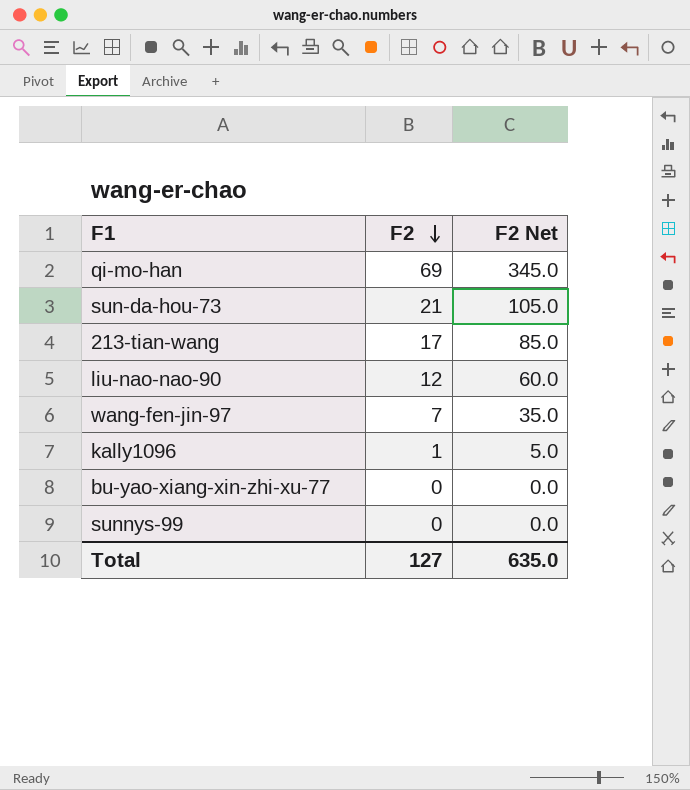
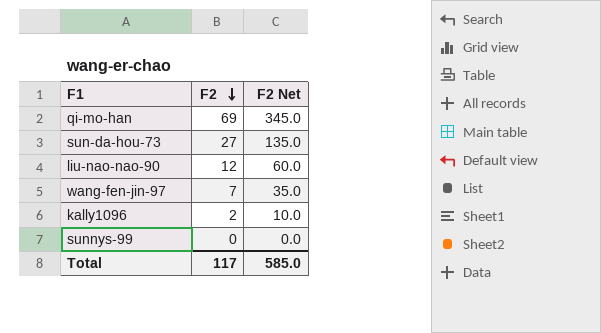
row 213-tian-wang: 17 | 85.0 -> none
row bu-yao-xiang-xin-zhi-xu-77: 0 | 0.0 -> none
sun-da-hou-73 | F2: 21 -> 27
sun-da-hou-73 | F2 Net: 105.0 -> 135.0
kally1096 | F2: 1 -> 2
kally1096 | F2 Net: 5.0 -> 10.0
Total | F2: 127 -> 117
Total | F2 Net: 635.0 -> 585.0

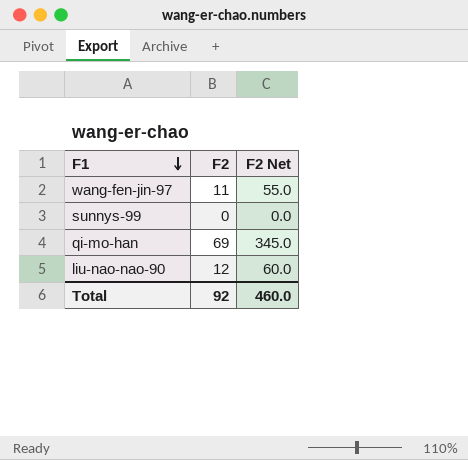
row order: F2 descending -> F1 descending
row sun-da-hou-73: 27 | 135.0 -> none
row kally1096: 2 | 10.0 -> none
wang-fen-jin-97 | F2: 7 -> 11
wang-fen-jin-97 | F2 Net: 35.0 -> 55.0
Total | F2: 117 -> 92
Total | F2 Net: 585.0 -> 460.0

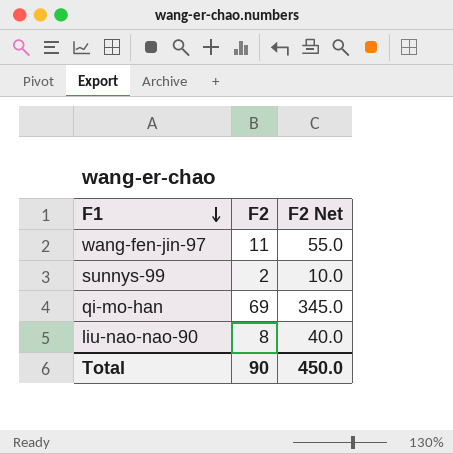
sunnys-99 | F2: 0 -> 2
sunnys-99 | F2 Net: 0.0 -> 10.0
liu-nao-nao-90 | F2: 12 -> 8
liu-nao-nao-90 | F2 Net: 60.0 -> 40.0
Total | F2: 92 -> 90
Total | F2 Net: 460.0 -> 450.0

